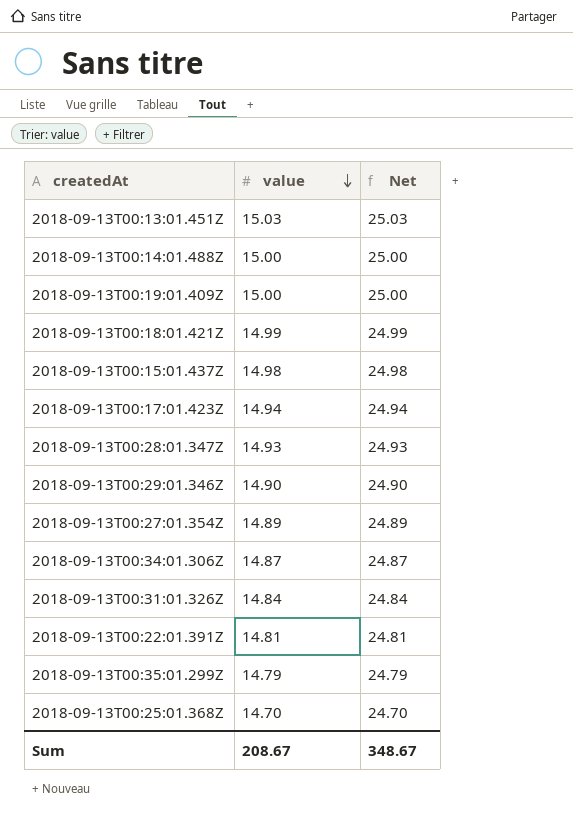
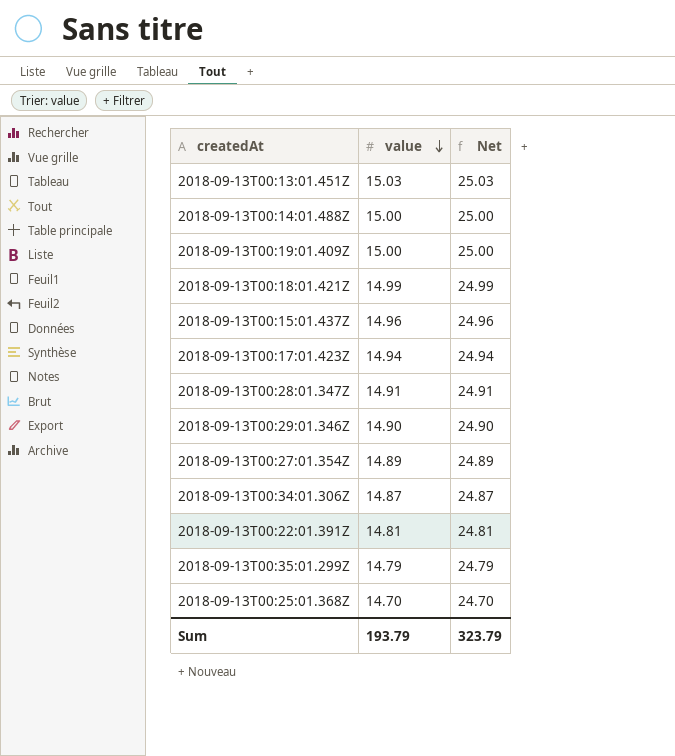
row 2018-09-13T00:31:01.326Z: 14.84 | 24.84 -> none
2018-09-13T00:15:01.437Z | value: 14.98 -> 14.96
2018-09-13T00:15:01.437Z | Net: 24.98 -> 24.96
2018-09-13T00:28:01.347Z | value: 14.93 -> 14.91
2018-09-13T00:28:01.347Z | Net: 24.93 -> 24.91
Sum | value: 208.67 -> 193.79
Sum | Net: 348.67 -> 323.79

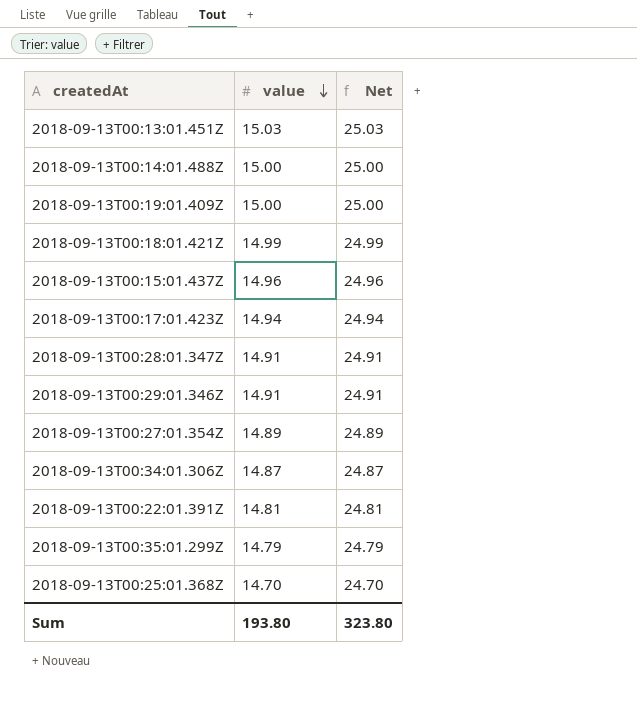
2018-09-13T00:29:01.346Z | value: 14.90 -> 14.91
2018-09-13T00:29:01.346Z | Net: 24.90 -> 24.91
Sum | value: 193.79 -> 193.80
Sum | Net: 323.79 -> 323.80

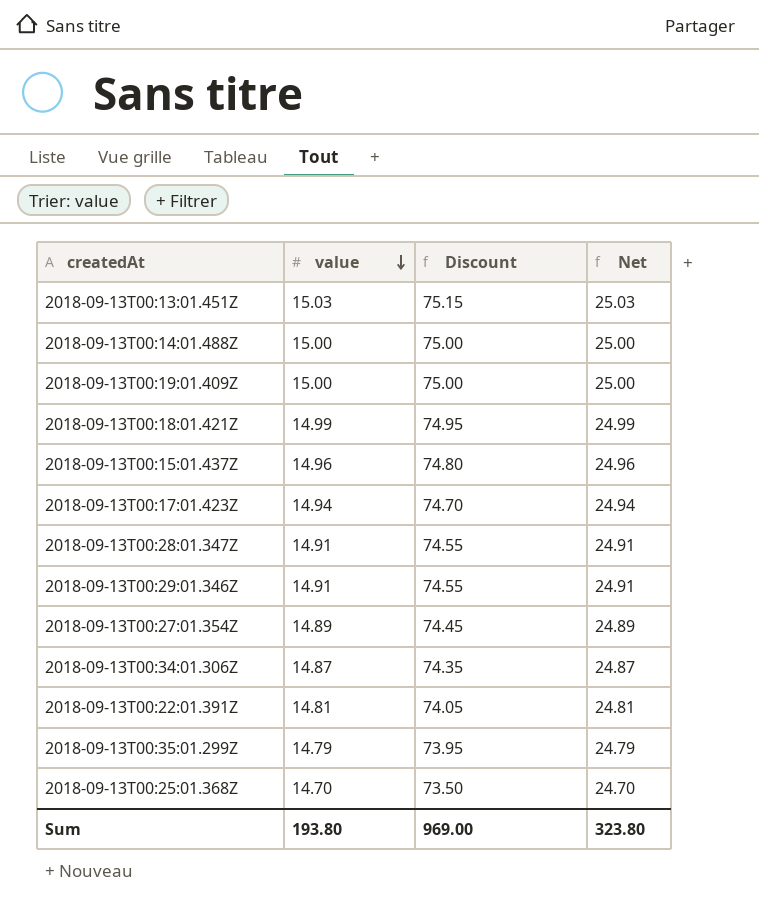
column Discount | formula: none -> [value] * 5

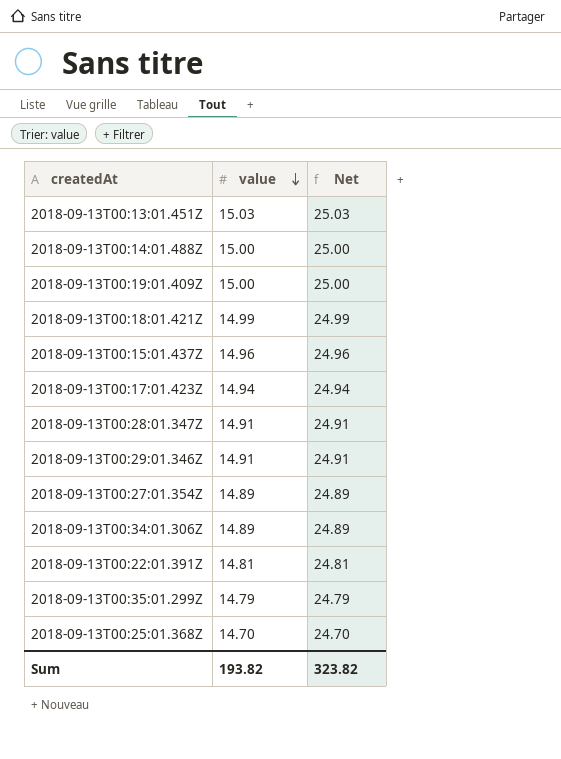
column Discount | formula: [value] * 5 -> none
2018-09-13T00:34:01.306Z | value: 14.87 -> 14.89
2018-09-13T00:34:01.306Z | Net: 24.87 -> 24.89
Sum | value: 193.80 -> 193.82
Sum | Net: 323.80 -> 323.82

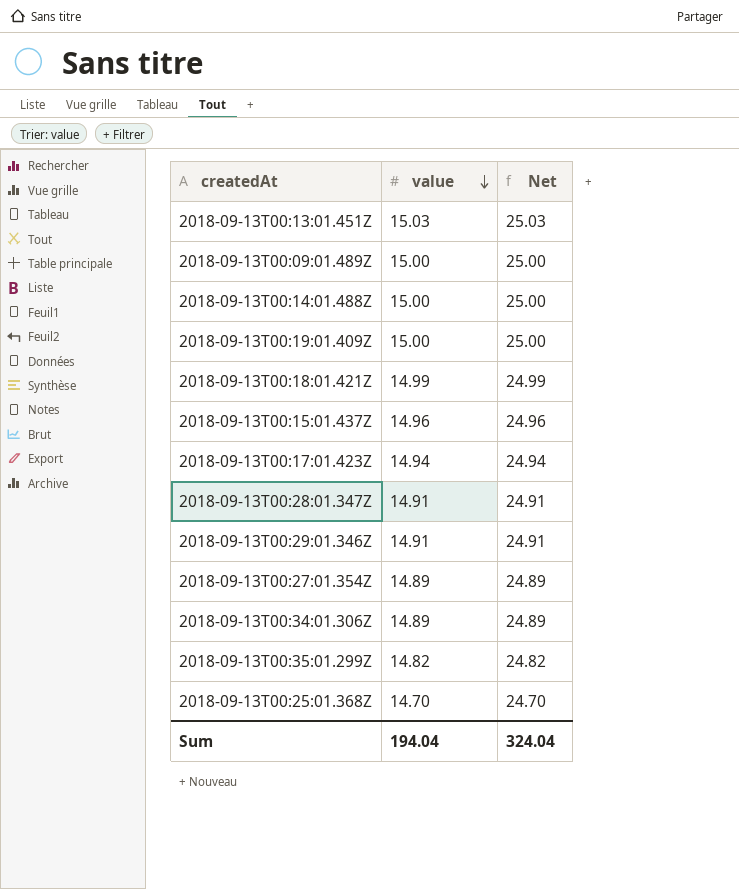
row 2018-09-13T00:22:01.391Z: 14.81 | 24.81 -> none
row 2018-09-13T00:09:01.489Z: none -> 15.00 | 25.00
2018-09-13T00:35:01.299Z | value: 14.79 -> 14.82
2018-09-13T00:35:01.299Z | Net: 24.79 -> 24.82
Sum | value: 193.82 -> 194.04
Sum | Net: 323.82 -> 324.04

